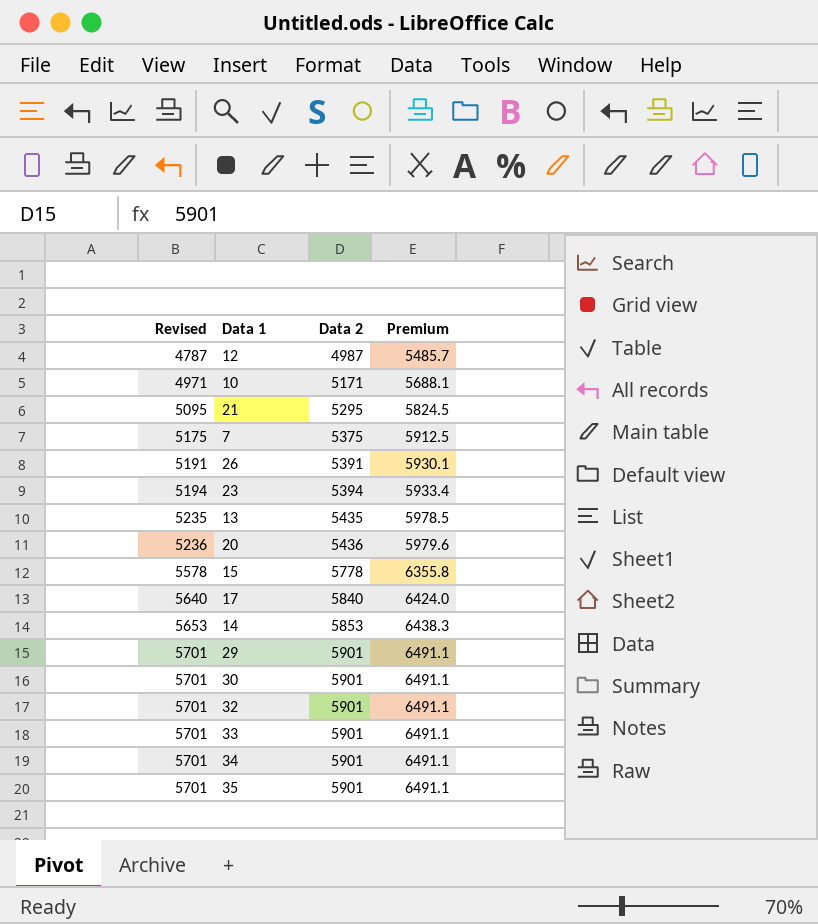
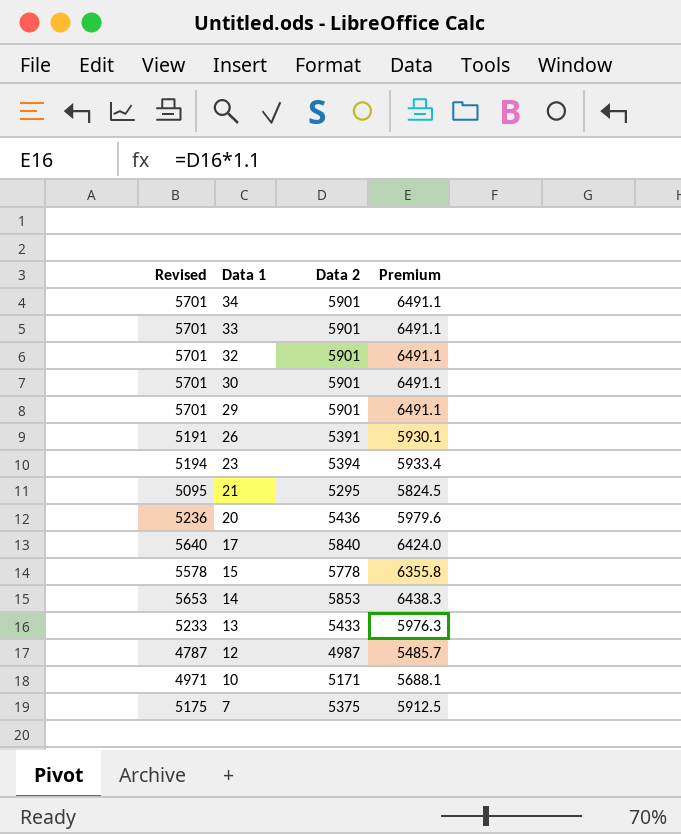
row order: Revised ascending -> Data 1 descending
row 35: 5701 | 5901 | 6491.1 -> none
13 | Revised: 5235 -> 5233
13 | Data 2: 5435 -> 5433
13 | Premium: 5978.5 -> 5976.3

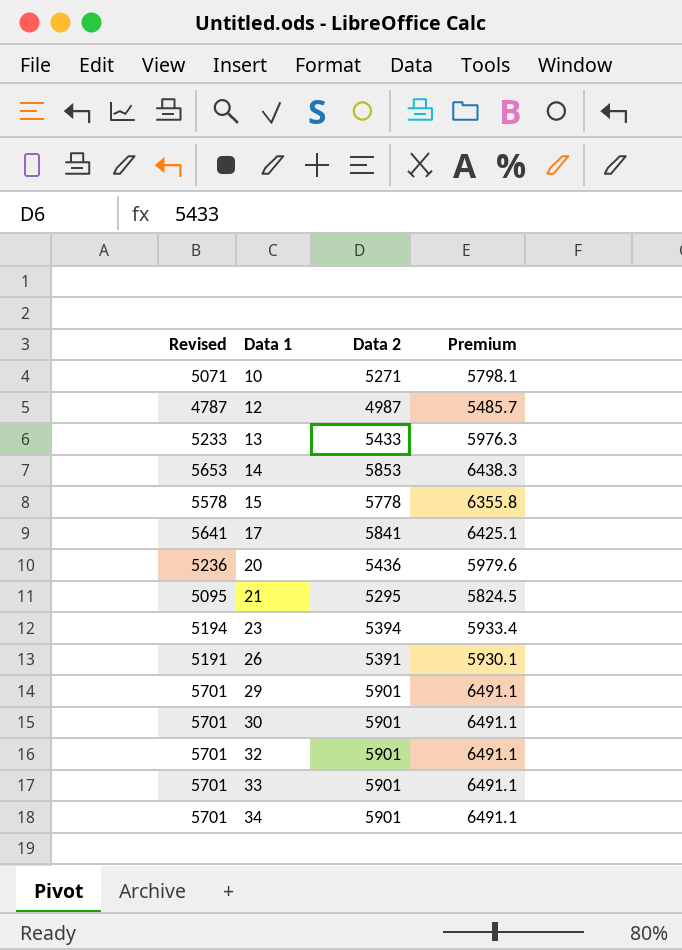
row order: Data 1 descending -> Data 1 ascending
row 7: 5175 | 5375 | 5912.5 -> none
10 | Revised: 4971 -> 5071
10 | Data 2: 5171 -> 5271
10 | Premium: 5688.1 -> 5798.1
17 | Revised: 5640 -> 5641
17 | Data 2: 5840 -> 5841
17 | Premium: 6424.0 -> 6425.1

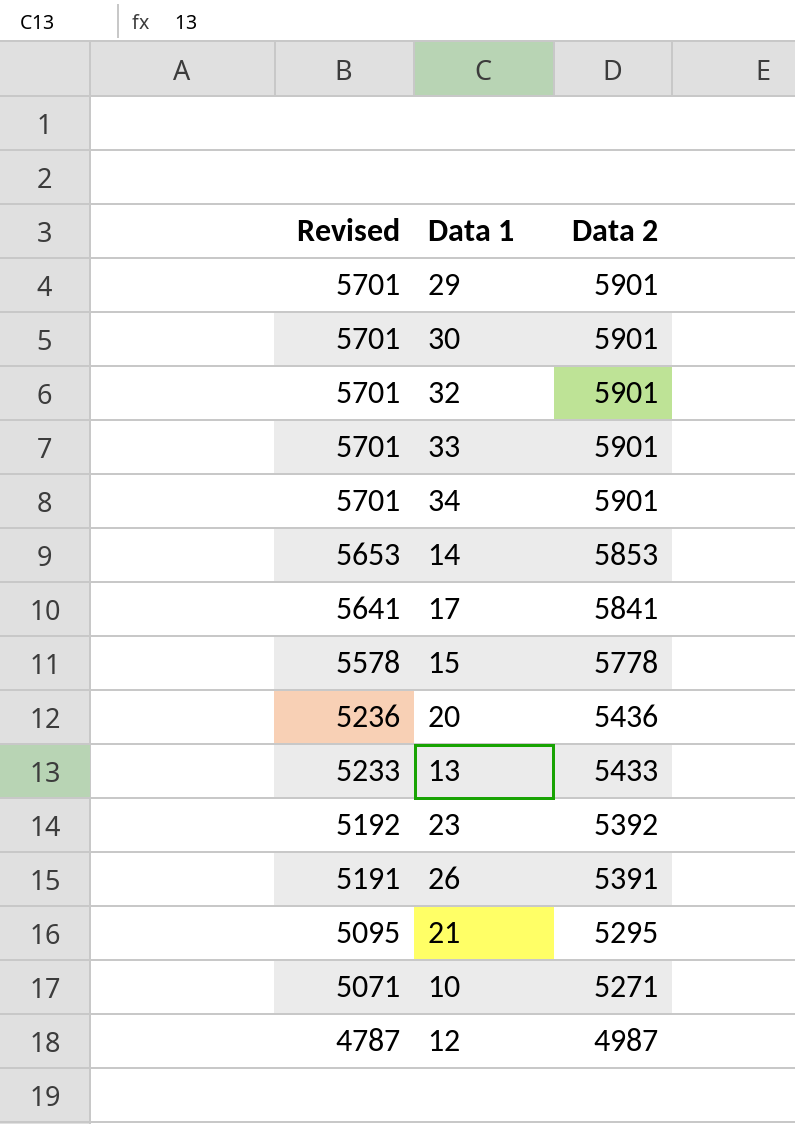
row order: Data 1 ascending -> Revised descending
column Premium | formula: [Data 2] * 1.1 -> none
23 | Revised: 5194 -> 5192
23 | Data 2: 5394 -> 5392

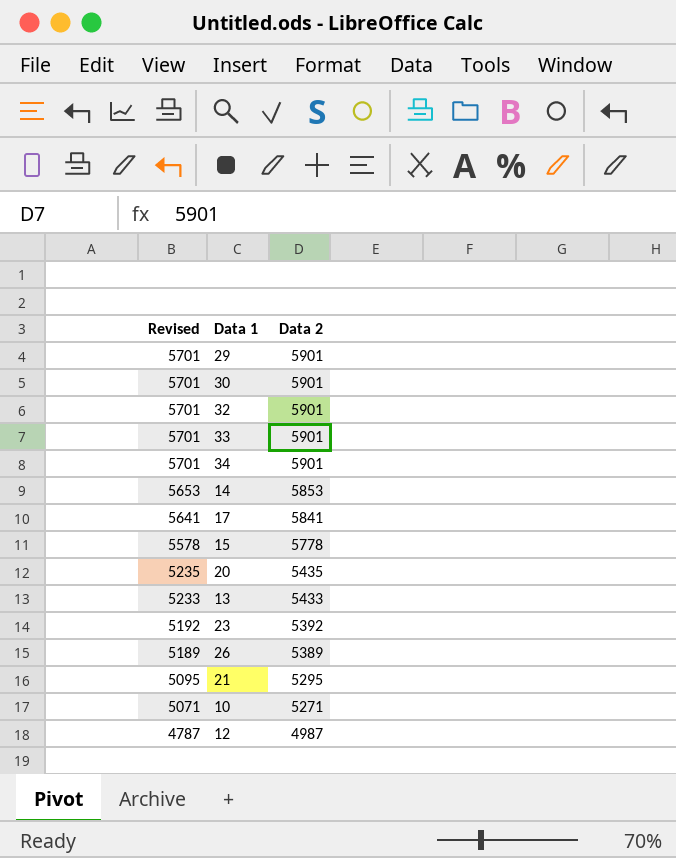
20 | Revised: 5236 -> 5235
20 | Data 2: 5436 -> 5435
26 | Revised: 5191 -> 5189
26 | Data 2: 5391 -> 5389

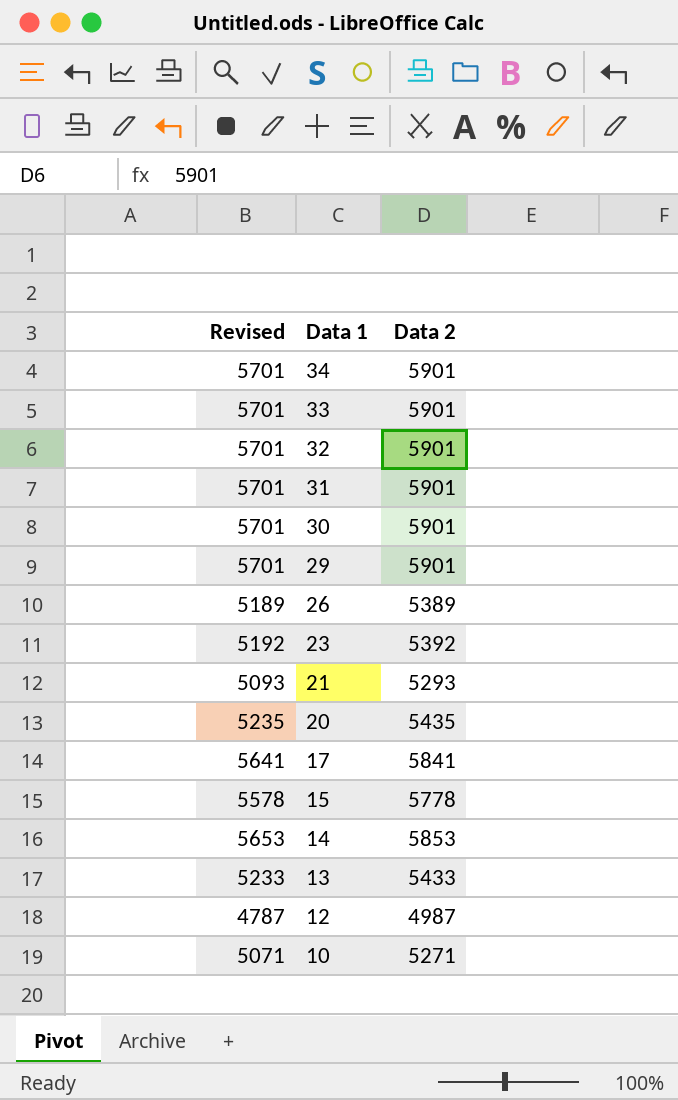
row order: Revised descending -> Data 1 descending
row 31: none -> 5701 | 5901
21 | Revised: 5095 -> 5093
21 | Data 2: 5295 -> 5293

